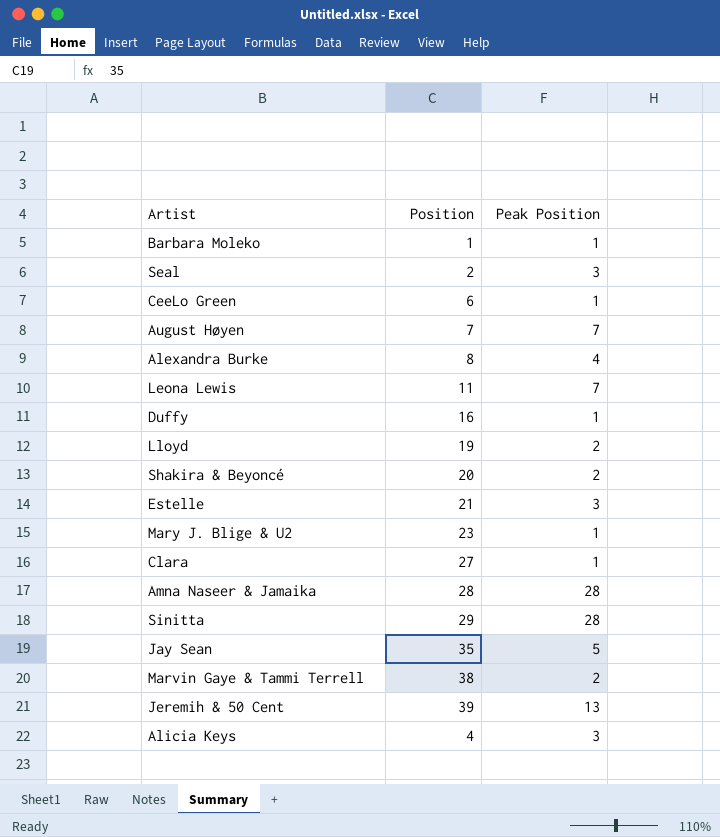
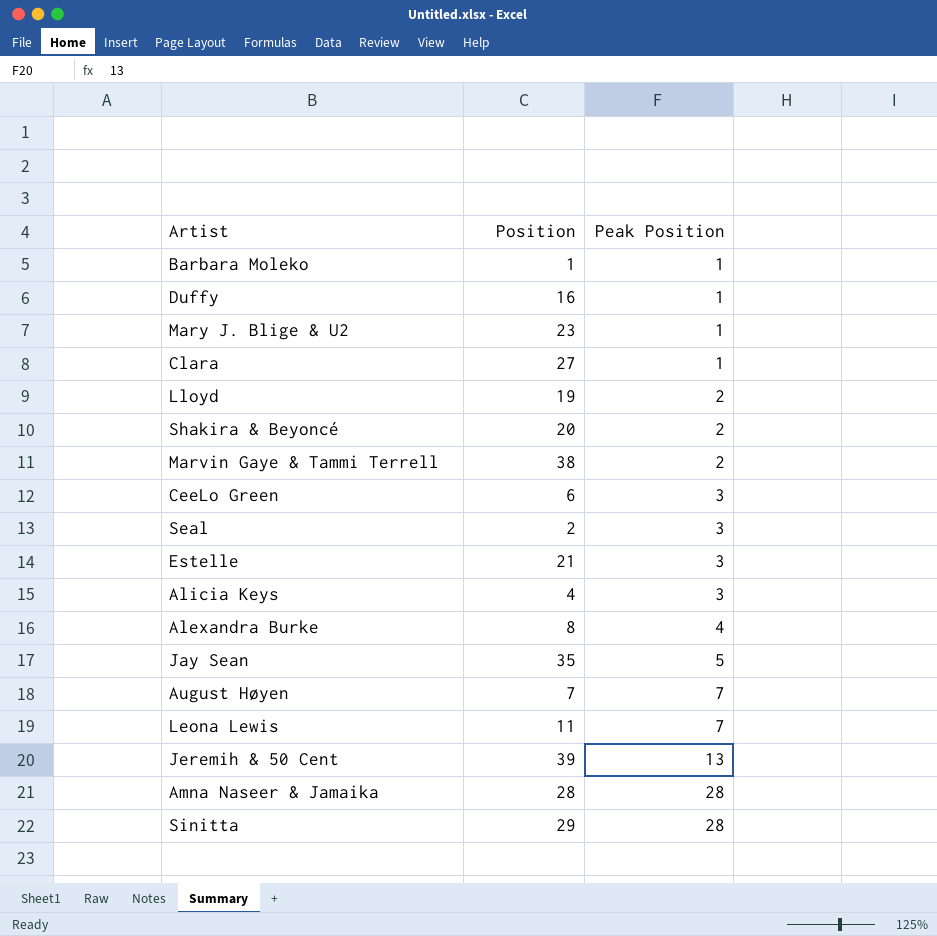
row order: none -> Peak Position ascending
CeeLo Green | Peak Position: 1 -> 3

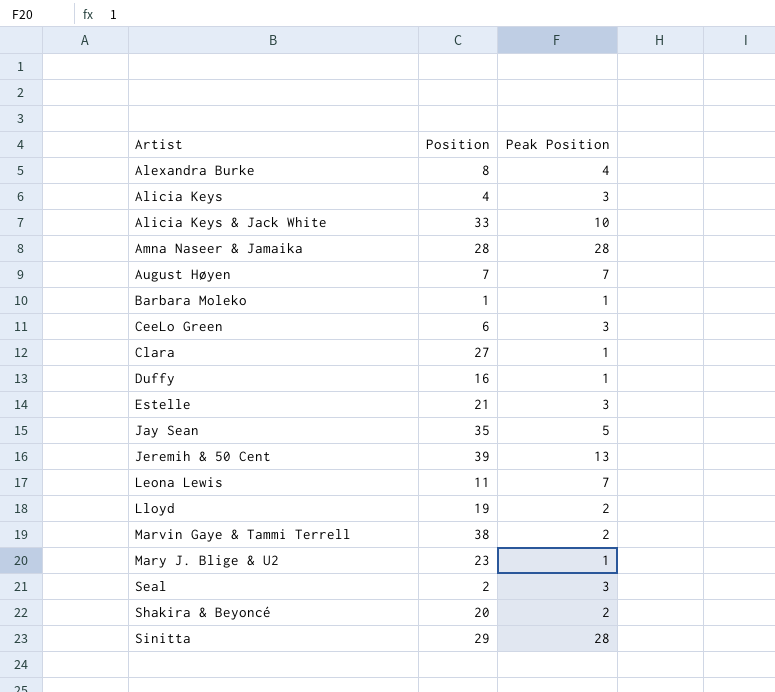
row order: Peak Position ascending -> Artist ascending
row Alicia Keys & Jack White: none -> 33 | 10

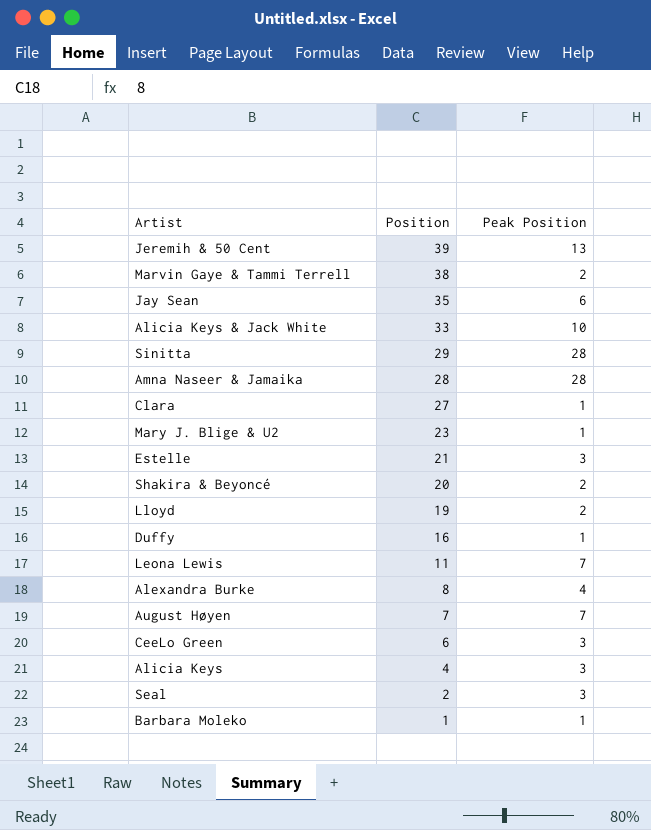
row order: Artist ascending -> Position descending
Jay Sean | Peak Position: 5 -> 6

